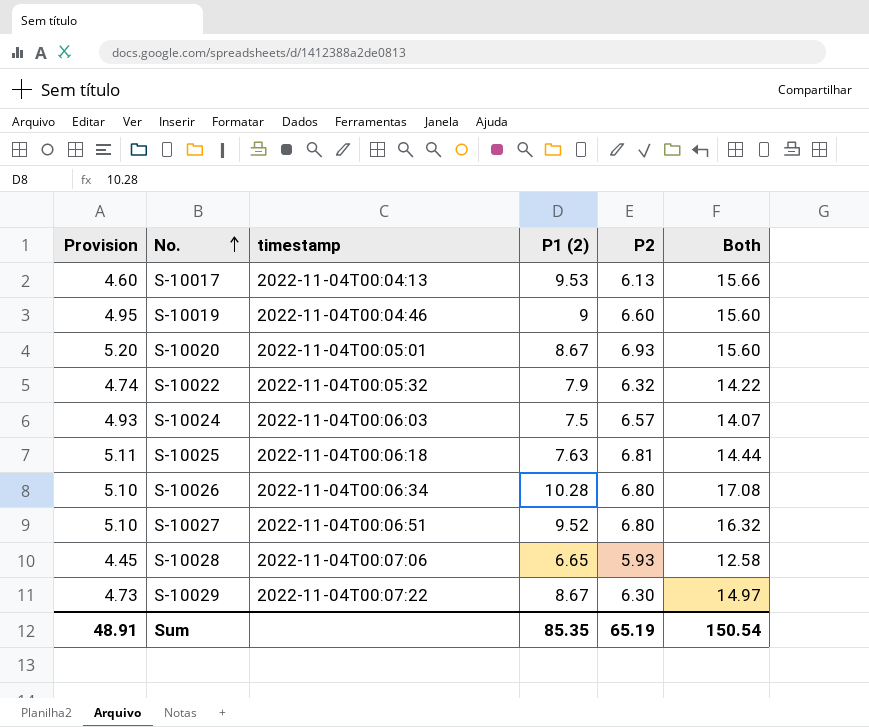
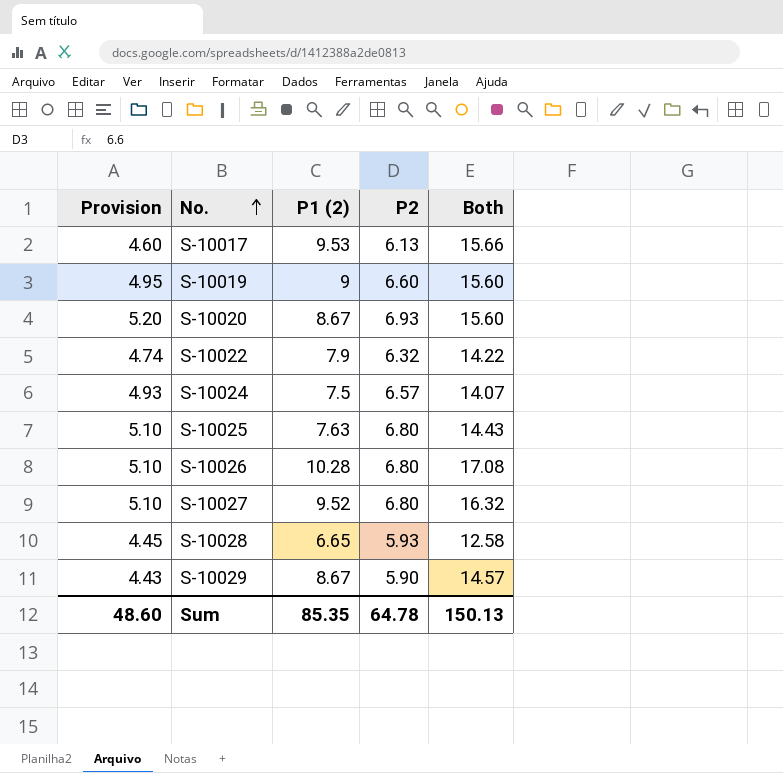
column timestamp | position: 3 -> none
S-10025 | Provision: 5.11 -> 5.10
S-10025 | P2: 6.81 -> 6.80
S-10025 | Both: 14.44 -> 14.43
S-10029 | Provision: 4.73 -> 4.43
S-10029 | P2: 6.30 -> 5.90
S-10029 | Both: 14.97 -> 14.57
Sum | Provision: 48.91 -> 48.60
Sum | P2: 65.19 -> 64.78
Sum | Both: 150.54 -> 150.13

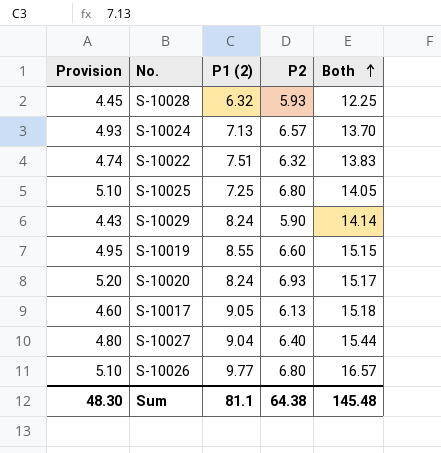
row order: No. ascending -> Both ascending
S-10028 | P1 (2): 6.65 -> 6.32
S-10028 | Both: 12.58 -> 12.25
S-10024 | P1 (2): 7.5 -> 7.13
S-10024 | Both: 14.07 -> 13.70
S-10022 | P1 (2): 7.9 -> 7.51
S-10022 | Both: 14.22 -> 13.83
S-10025 | P1 (2): 7.63 -> 7.25
S-10025 | Both: 14.43 -> 14.05
S-10029 | P1 (2): 8.67 -> 8.24
S-10029 | Both: 14.57 -> 14.14
S-10019 | P1 (2): 9 -> 8.55
S-10019 | Both: 15.60 -> 15.15
S-10020 | P1 (2): 8.67 -> 8.24
S-10020 | Both: 15.60 -> 15.17
S-10017 | P1 (2): 9.53 -> 9.05
S-10017 | Both: 15.66 -> 15.18
S-10027 | Provision: 5.10 -> 4.80
S-10027 | P1 (2): 9.52 -> 9.04
S-10027 | P2: 6.80 -> 6.40
S-10027 | Both: 16.32 -> 15.44
S-10026 | P1 (2): 10.28 -> 9.77
S-10026 | Both: 17.08 -> 16.57
Sum | Provision: 48.60 -> 48.30
Sum | P1 (2): 85.35 -> 81.1
Sum | P2: 64.78 -> 64.38
Sum | Both: 150.13 -> 145.48

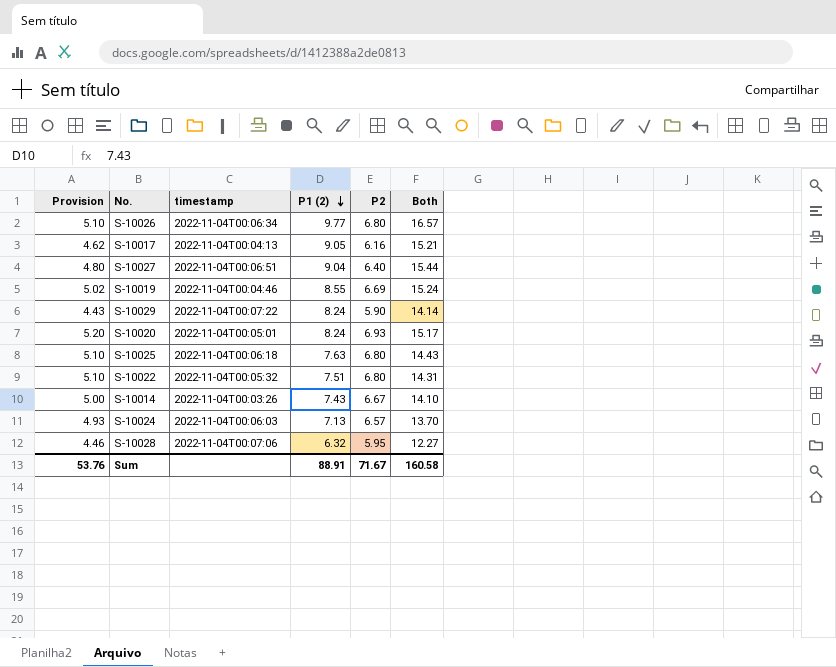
row order: Both ascending -> P1 (2) descending
column timestamp | position: none -> 3
S-10017 | Provision: 4.60 -> 4.62
S-10017 | P2: 6.13 -> 6.16
S-10017 | Both: 15.18 -> 15.21
S-10019 | Provision: 4.95 -> 5.02
S-10019 | P2: 6.60 -> 6.69
S-10019 | Both: 15.15 -> 15.24
S-10025 | P1 (2): 7.25 -> 7.63
S-10025 | Both: 14.05 -> 14.43
S-10022 | Provision: 4.74 -> 5.10
S-10022 | P2: 6.32 -> 6.80
S-10022 | Both: 13.83 -> 14.31
row S-10014: none -> 5.00 | 2022-11-04T00:03:26 | 7.43 | 6.67 | 14.10
S-10028 | Provision: 4.45 -> 4.46
S-10028 | P2: 5.93 -> 5.95
S-10028 | Both: 12.25 -> 12.27
Sum | Provision: 48.30 -> 53.76
Sum | P1 (2): 81.1 -> 88.91
Sum | P2: 64.38 -> 71.67
Sum | Both: 145.48 -> 160.58

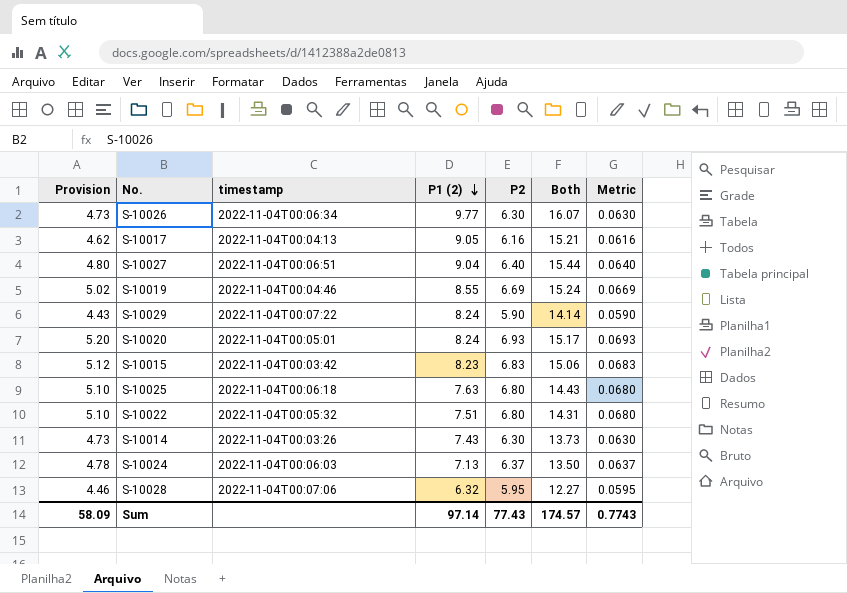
column Metric | formula: none -> [P2] * 0.01
S-10026 | Provision: 5.10 -> 4.73
S-10026 | P2: 6.80 -> 6.30
S-10026 | Both: 16.57 -> 16.07
row S-10015: none -> 5.12 | 2022-11-04T00:03:42 | 8.23 | 6.83 | 15.06 | 0.0683
S-10014 | Provision: 5.00 -> 4.73
S-10014 | P2: 6.67 -> 6.30
S-10014 | Both: 14.10 -> 13.73
S-10024 | Provision: 4.93 -> 4.78
S-10024 | P2: 6.57 -> 6.37
S-10024 | Both: 13.70 -> 13.50
Sum | Provision: 53.76 -> 58.09
Sum | P1 (2): 88.91 -> 97.14
Sum | P2: 71.67 -> 77.43
Sum | Both: 160.58 -> 174.57

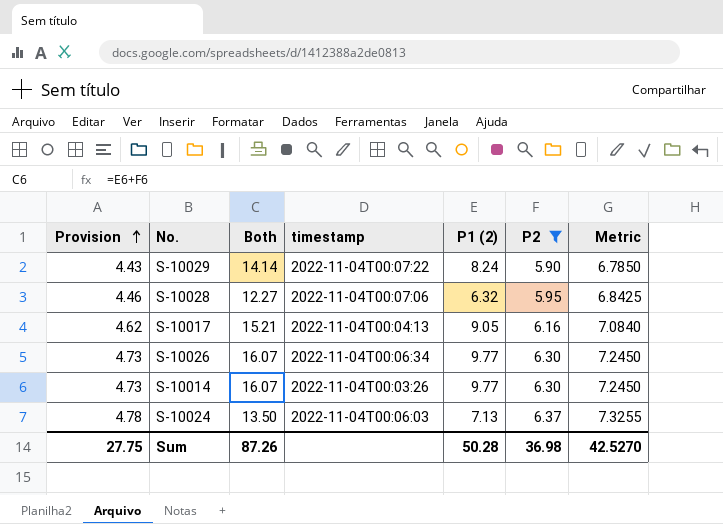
filter: none -> P2 <= 6.37
row order: P1 (2) descending -> Provision ascending
column Both | position: 6 -> 3
column Metric | formula: [P2] * 0.01 -> [P2] * 1.15
S-10014 | Both: 13.73 -> 16.07
S-10014 | P1 (2): 7.43 -> 9.77
Sum | Provision: 58.09 -> 27.75
Sum | Both: 174.57 -> 87.26
Sum | P1 (2): 97.14 -> 50.28
Sum | P2: 77.43 -> 36.98
Sum | Metric: 0.7743 -> 42.5270

